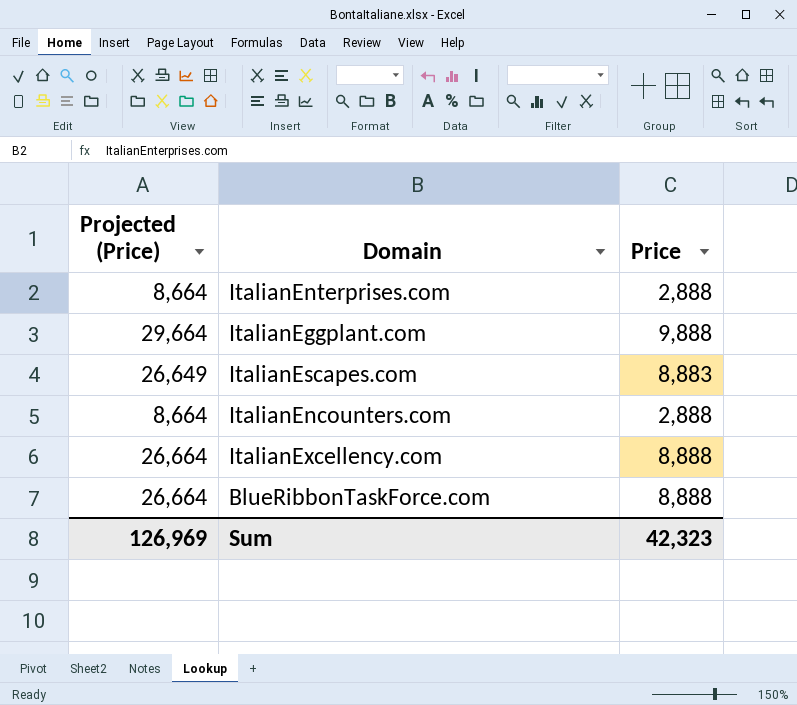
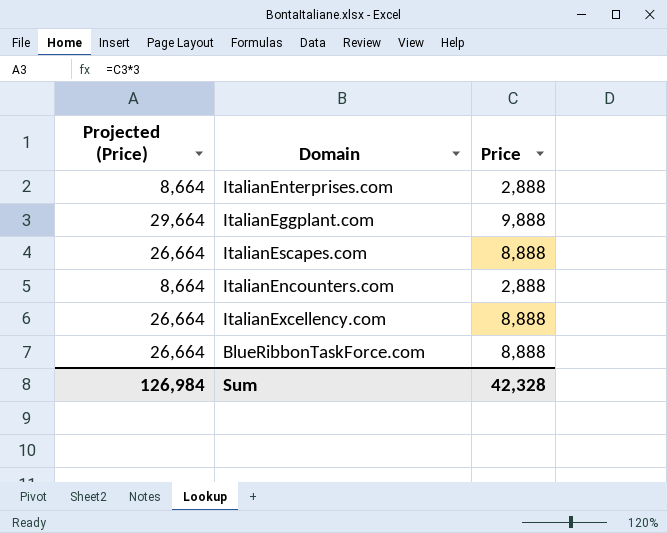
ItalianEscapes.com | Projected (Price): 26,649 -> 26,664
ItalianEscapes.com | Price: 8,883 -> 8,888
Sum | Projected (Price): 126,969 -> 126,984
Sum | Price: 42,323 -> 42,328

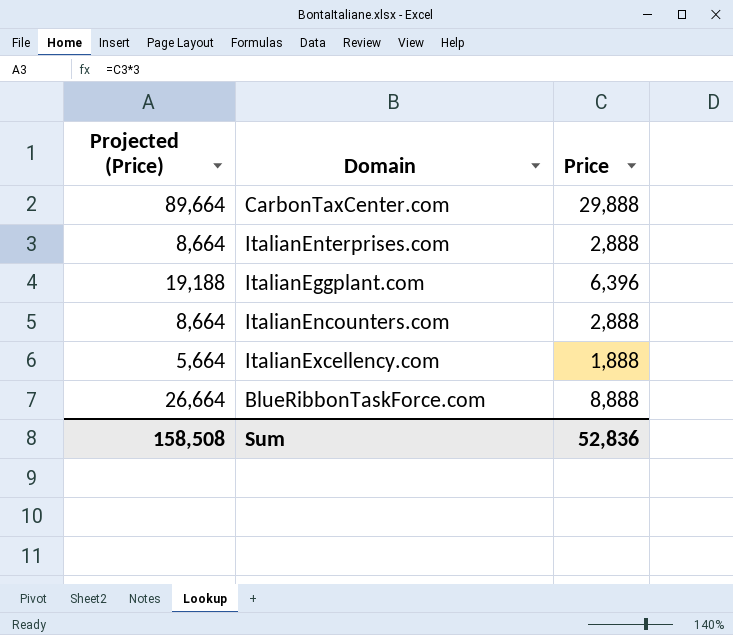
row ItalianEscapes.com: 26,664 | 8,888 -> none
row CarbonTaxCenter.com: none -> 89,664 | 29,888
ItalianEggplant.com | Projected (Price): 29,664 -> 19,188
ItalianEggplant.com | Price: 9,888 -> 6,396
ItalianExcellency.com | Projected (Price): 26,664 -> 5,664
ItalianExcellency.com | Price: 8,888 -> 1,888
Sum | Projected (Price): 126,984 -> 158,508
Sum | Price: 42,328 -> 52,836

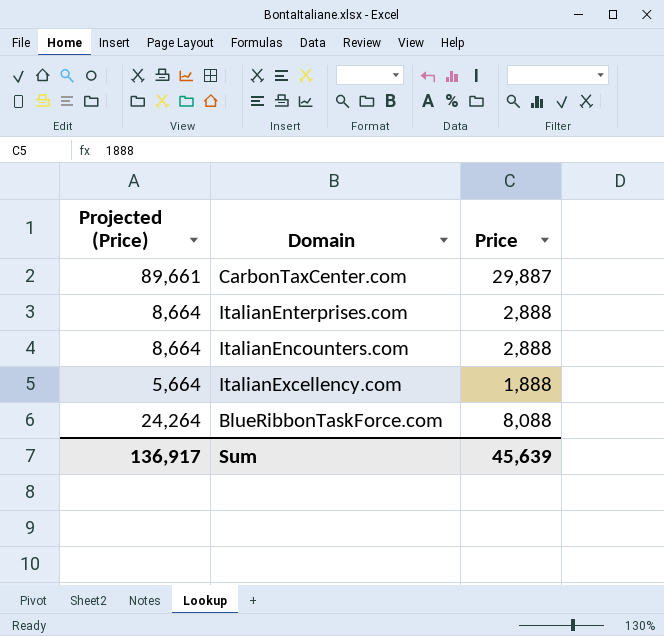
row ItalianEggplant.com: 19,188 | 6,396 -> none
CarbonTaxCenter.com | Projected (Price): 89,664 -> 89,661
CarbonTaxCenter.com | Price: 29,888 -> 29,887
BlueRibbonTaskForce.com | Projected (Price): 26,664 -> 24,264
BlueRibbonTaskForce.com | Price: 8,888 -> 8,088
Sum | Projected (Price): 158,508 -> 136,917
Sum | Price: 52,836 -> 45,639

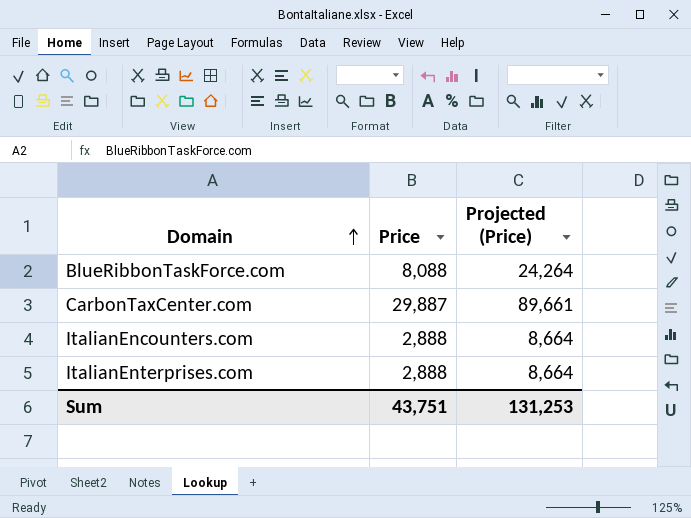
row order: none -> Domain ascending
column Projected (Price) | position: 1 -> 3
row ItalianExcellency.com: 5,664 | 1,888 -> none
Sum | Price: 45,639 -> 43,751
Sum | Projected (Price): 136,917 -> 131,253

